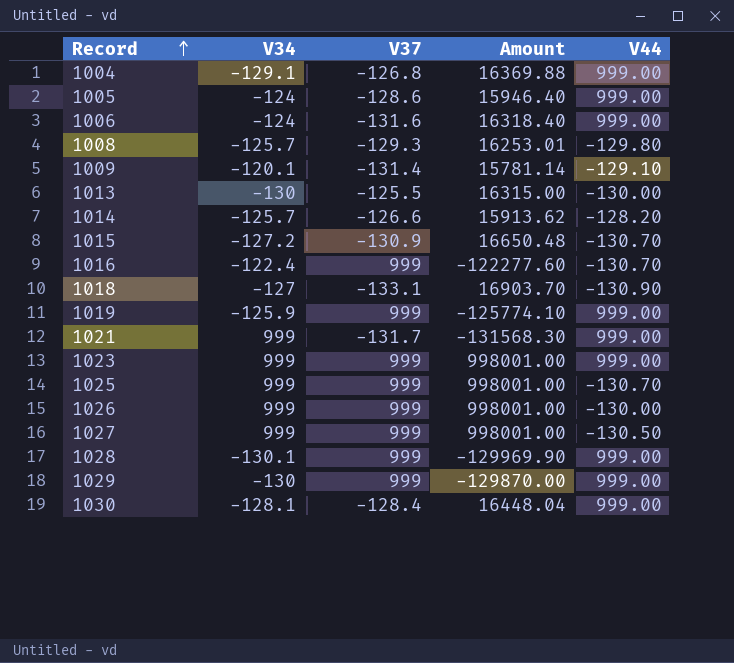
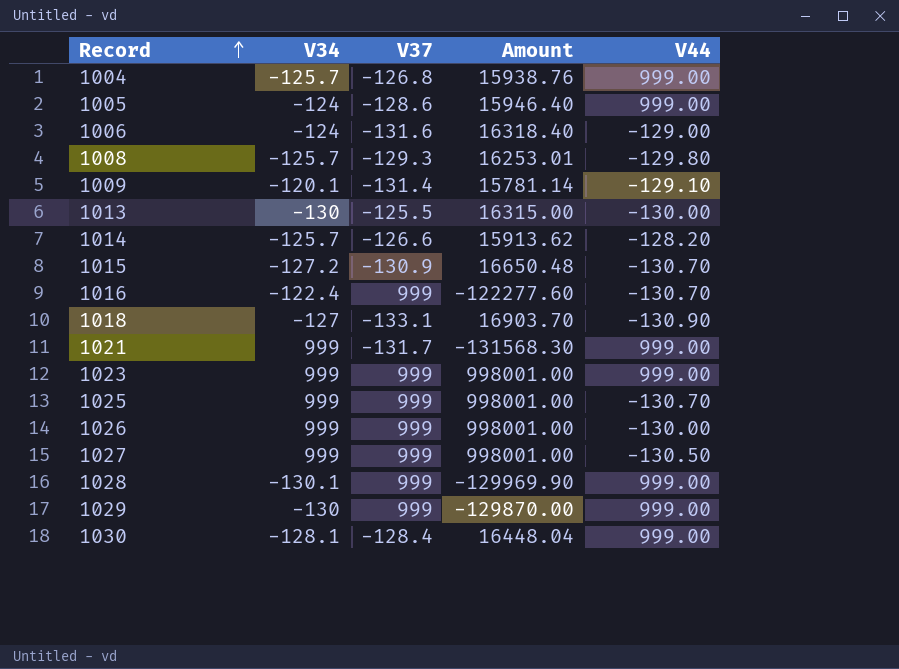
row 1019: -125.9 | 999 | -125774.10 | 999.00 -> none
1004 | V34: -129.1 -> -125.7
1004 | Amount: 16369.88 -> 15938.76
1006 | V44: 999.00 -> -129.00

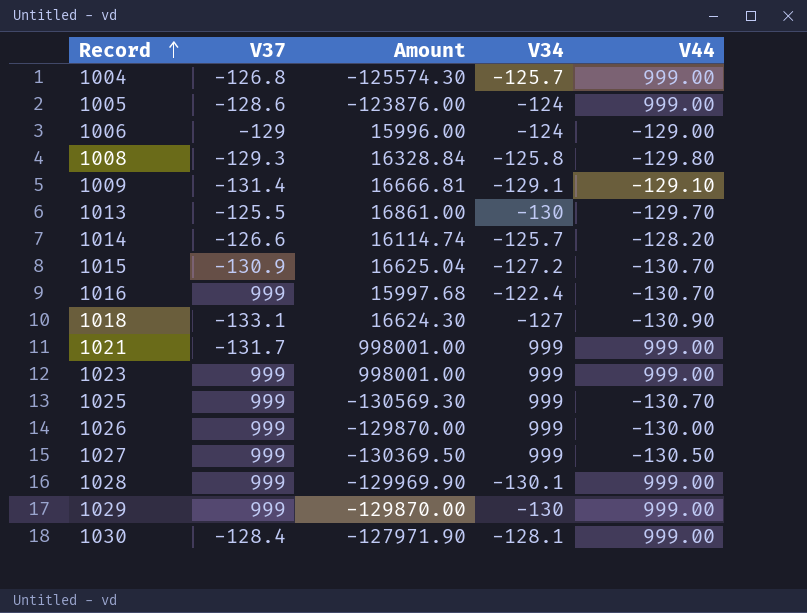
column Amount | formula: [V34] * [V37] -> [V34] * [V44]
column V34 | position: 2 -> 4
1006 | V37: -131.6 -> -129
1008 | V34: -125.7 -> -125.8
1009 | V34: -120.1 -> -129.1
1013 | V44: -130.00 -> -129.70

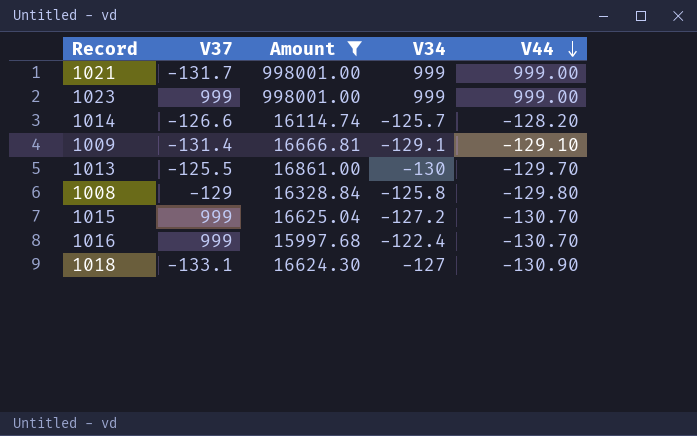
filter: none -> Amount >= 15997.68
row order: Record ascending -> V44 descending
1008 | V37: -129.3 -> -129
1015 | V37: -130.9 -> 999

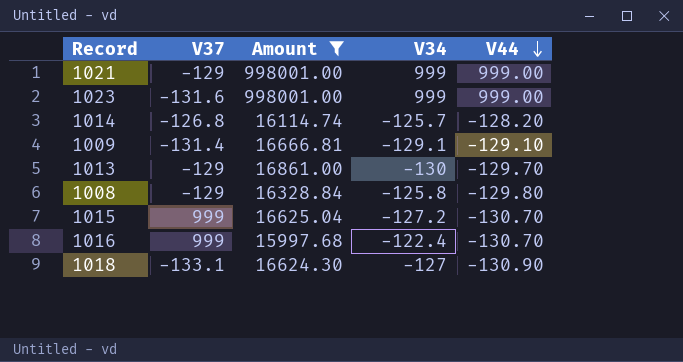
1021 | V37: -131.7 -> -129
1023 | V37: 999 -> -131.6
1014 | V37: -126.6 -> -126.8
1013 | V37: -125.5 -> -129

